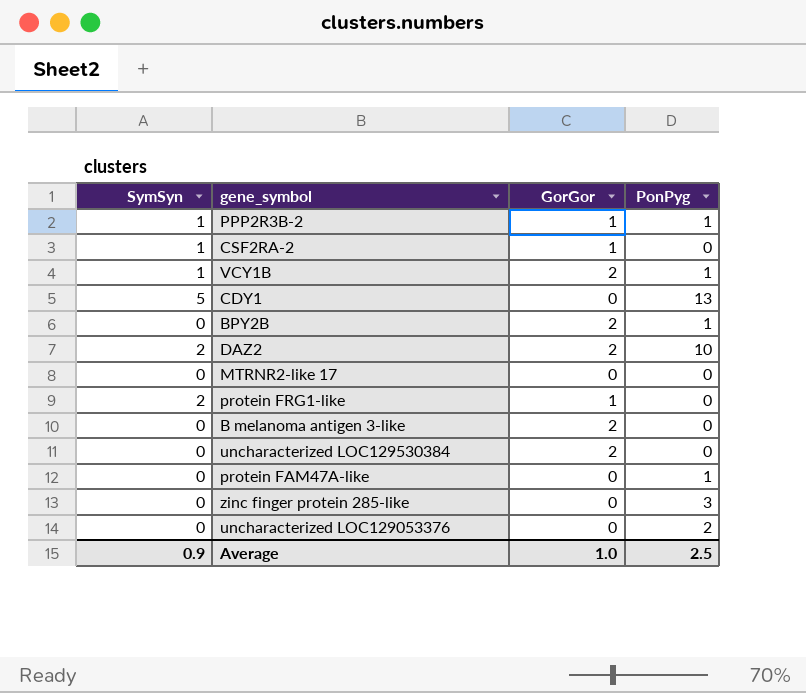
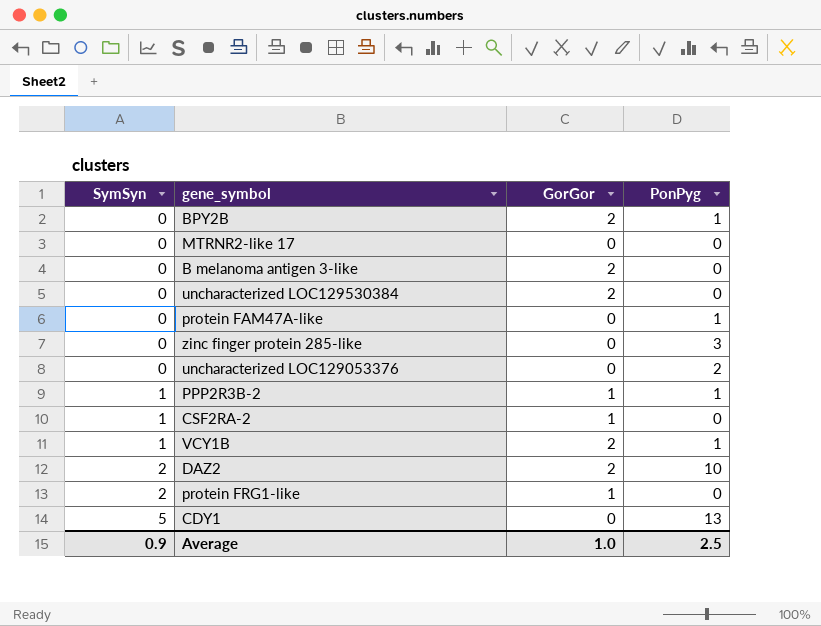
row order: none -> SymSyn ascending

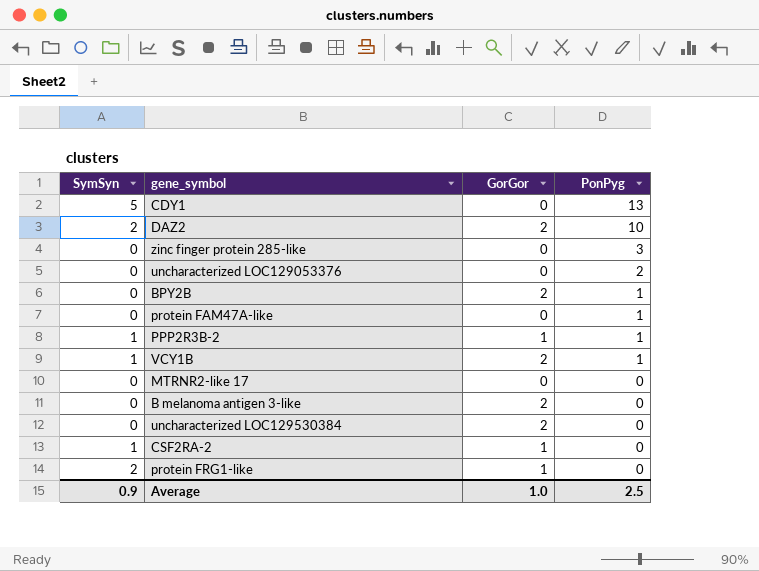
row order: SymSyn ascending -> PonPyg descending

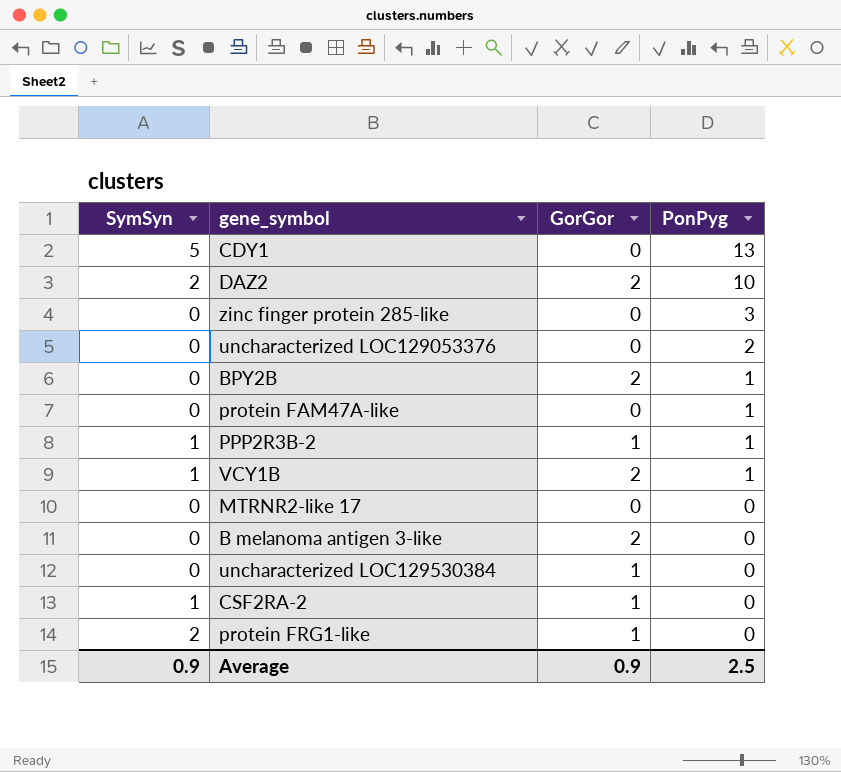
uncharacterized LOC129530384 | GorGor: 2 -> 1
Average | GorGor: 1.0 -> 0.9

